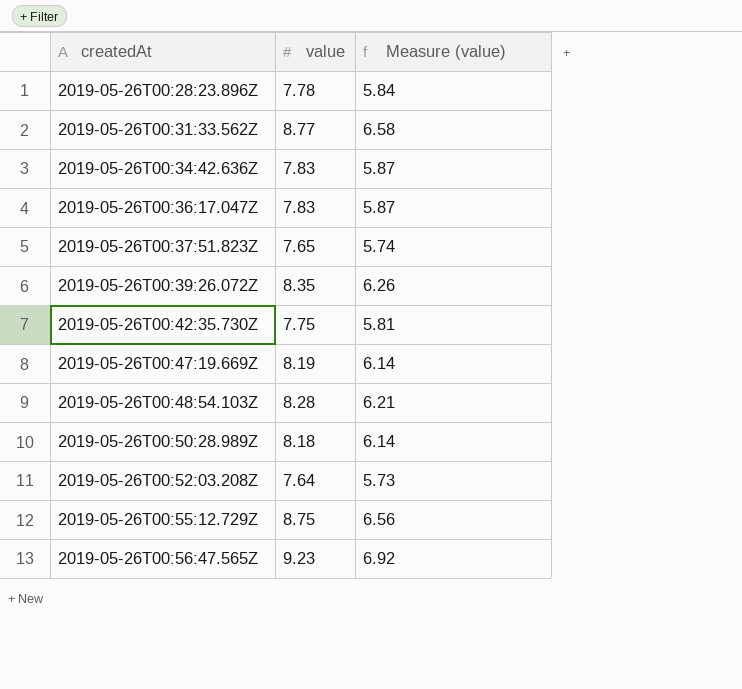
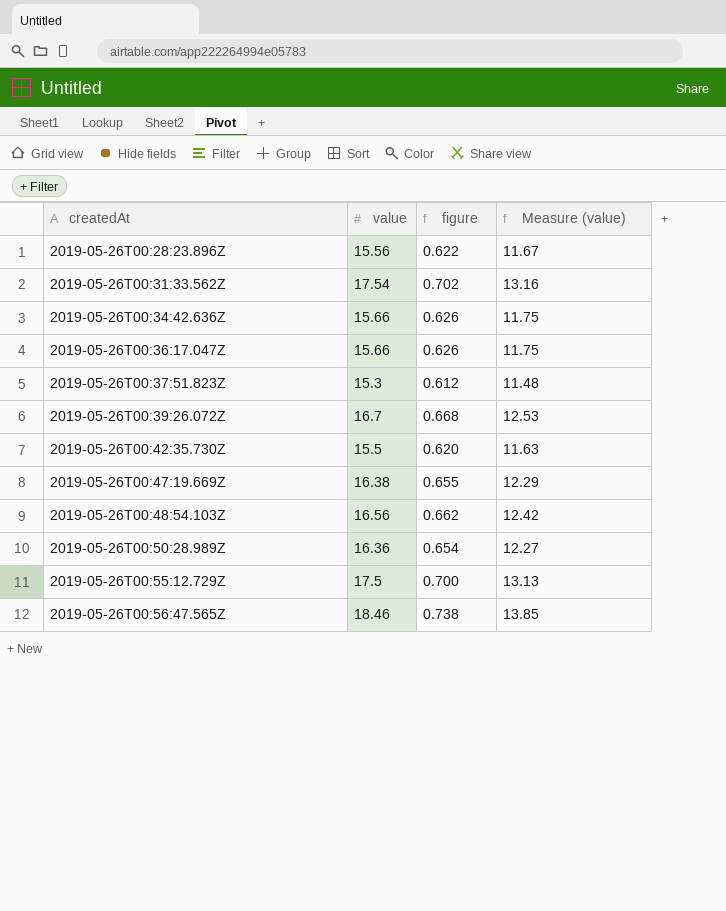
column figure | formula: none -> [value] * 0.04
row 2019-05-26T00:52:03.208Z: 7.64 | 5.73 -> none
2019-05-26T00:28:23.896Z | value: 7.78 -> 15.56
2019-05-26T00:28:23.896Z | Measure (value): 5.84 -> 11.67
2019-05-26T00:31:33.562Z | value: 8.77 -> 17.54
2019-05-26T00:31:33.562Z | Measure (value): 6.58 -> 13.16
2019-05-26T00:34:42.636Z | value: 7.83 -> 15.66
2019-05-26T00:34:42.636Z | Measure (value): 5.87 -> 11.75
2019-05-26T00:36:17.047Z | value: 7.83 -> 15.66
2019-05-26T00:36:17.047Z | Measure (value): 5.87 -> 11.75
2019-05-26T00:37:51.823Z | value: 7.65 -> 15.3
2019-05-26T00:37:51.823Z | Measure (value): 5.74 -> 11.48
2019-05-26T00:39:26.072Z | value: 8.35 -> 16.7
2019-05-26T00:39:26.072Z | Measure (value): 6.26 -> 12.53
2019-05-26T00:42:35.730Z | value: 7.75 -> 15.5
2019-05-26T00:42:35.730Z | Measure (value): 5.81 -> 11.63
2019-05-26T00:47:19.669Z | value: 8.19 -> 16.38
2019-05-26T00:47:19.669Z | Measure (value): 6.14 -> 12.29
2019-05-26T00:48:54.103Z | value: 8.28 -> 16.56
2019-05-26T00:48:54.103Z | Measure (value): 6.21 -> 12.42
2019-05-26T00:50:28.989Z | value: 8.18 -> 16.36
2019-05-26T00:50:28.989Z | Measure (value): 6.14 -> 12.27
2019-05-26T00:55:12.729Z | value: 8.75 -> 17.5
2019-05-26T00:55:12.729Z | Measure (value): 6.56 -> 13.13
2019-05-26T00:56:47.565Z | value: 9.23 -> 18.46
2019-05-26T00:56:47.565Z | Measure (value): 6.92 -> 13.85

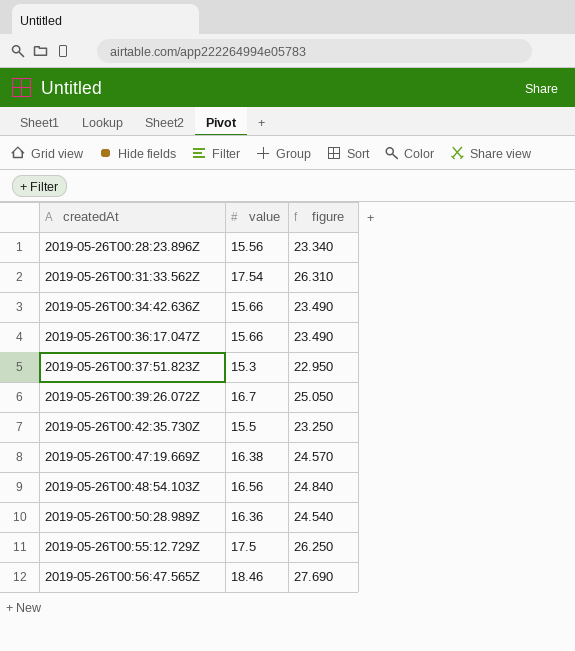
column Measure (value) | formula: [value] * 0.75 -> none
column figure | formula: [value] * 0.04 -> [value] * 1.5

